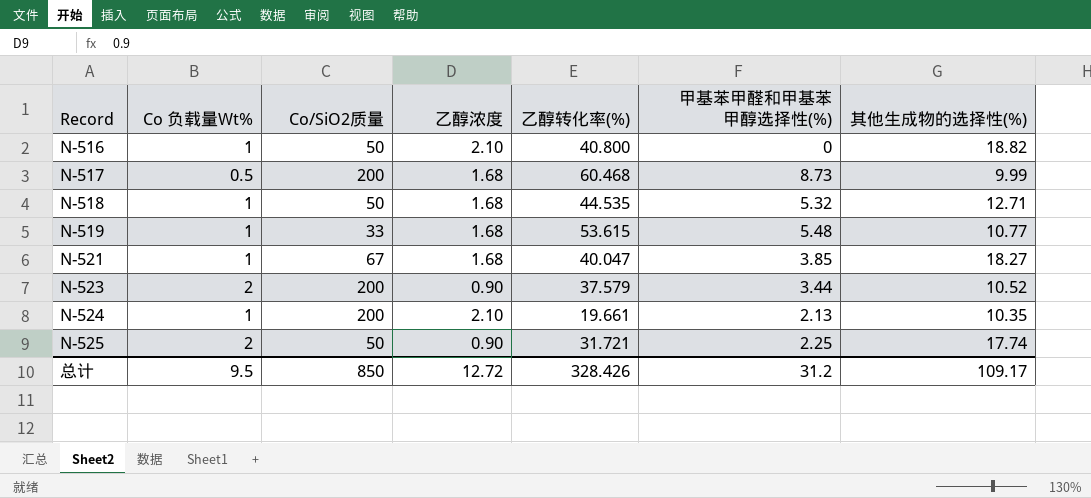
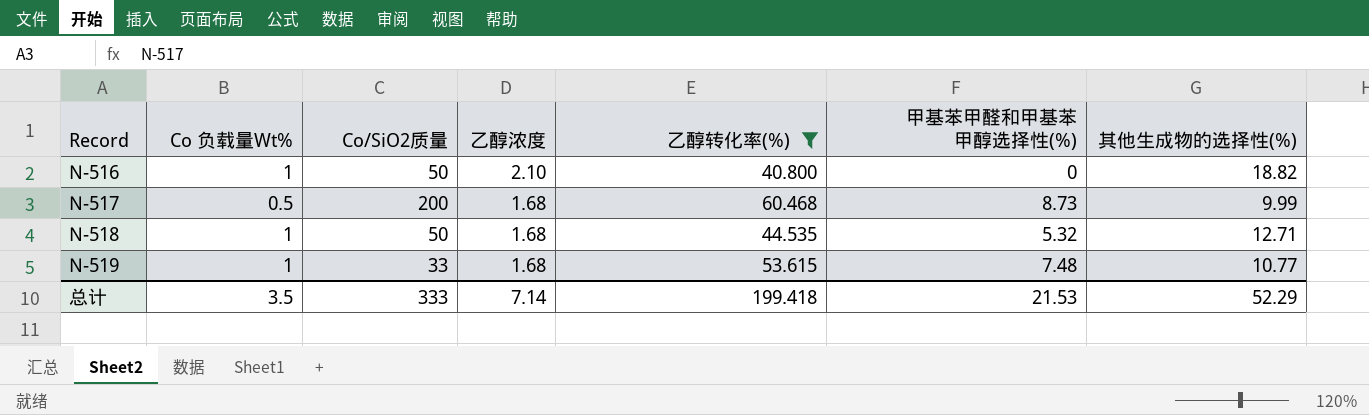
filter: none -> 乙醇转化率(%) >= 40.800
N-519 | 甲基苯甲醛和甲基苯甲醇选择性(%): 5.48 -> 7.48
总计 | Co 负载量Wt%: 9.5 -> 3.5
总计 | Co/SiO2质量: 850 -> 333
总计 | 乙醇浓度: 12.72 -> 7.14
总计 | 乙醇转化率(%): 328.426 -> 199.418
总计 | 甲基苯甲醛和甲基苯甲醇选择性(%): 31.2 -> 21.53
总计 | 其他生成物的选择性(%): 109.17 -> 52.29

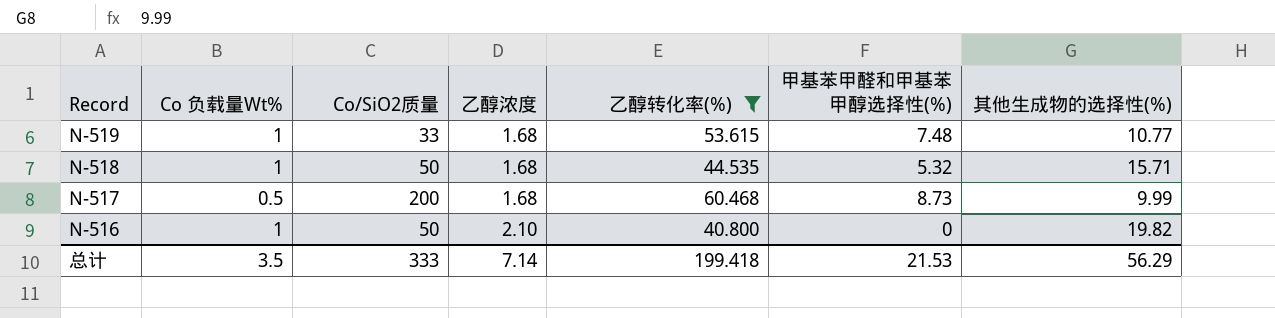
row order: Record ascending -> Record descending
N-518 | 其他生成物的选择性(%): 12.71 -> 15.71
N-516 | 其他生成物的选择性(%): 18.82 -> 19.82
总计 | 其他生成物的选择性(%): 52.29 -> 56.29

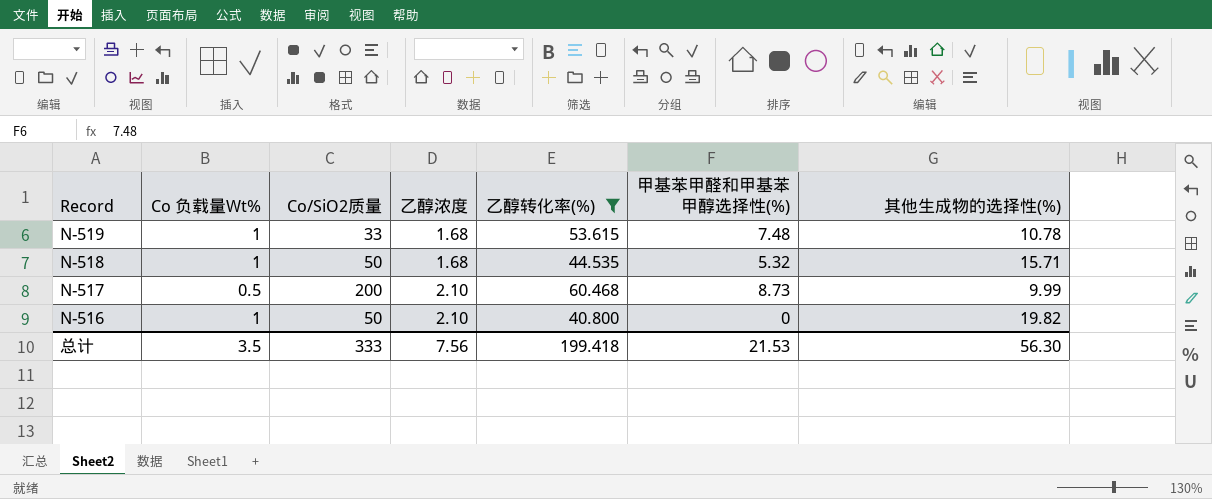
N-519 | 其他生成物的选择性(%): 10.77 -> 10.78
N-517 | 乙醇浓度: 1.68 -> 2.10
总计 | 乙醇浓度: 7.14 -> 7.56
总计 | 其他生成物的选择性(%): 56.29 -> 56.30

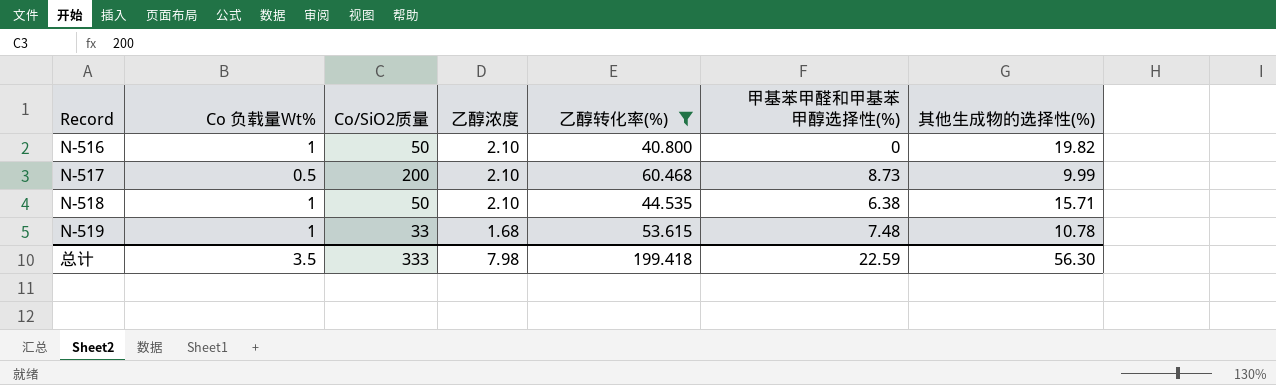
row order: Record descending -> Record ascending
N-518 | 乙醇浓度: 1.68 -> 2.10
N-518 | 甲基苯甲醛和甲基苯甲醇选择性(%): 5.32 -> 6.38
总计 | 乙醇浓度: 7.56 -> 7.98
总计 | 甲基苯甲醛和甲基苯甲醇选择性(%): 21.53 -> 22.59

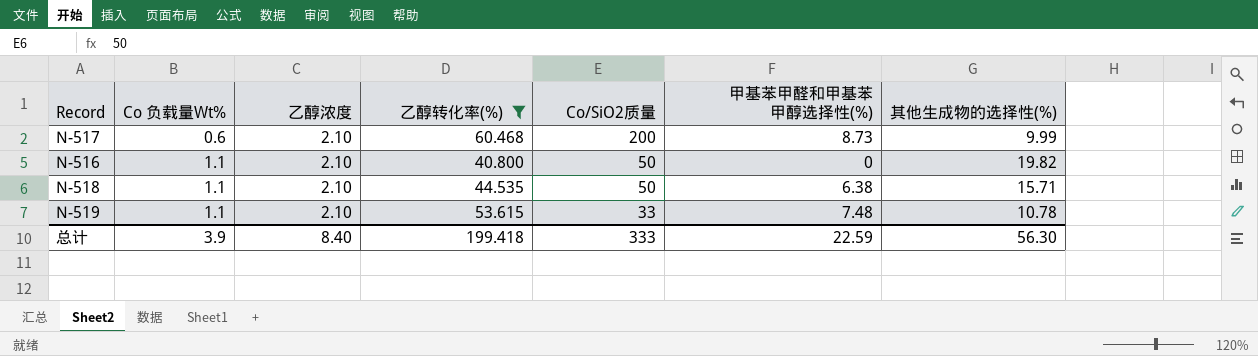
row order: Record ascending -> Co 负载量Wt% ascending
column Co/SiO2质量 | position: 3 -> 5
N-517 | Co 负载量Wt%: 0.5 -> 0.6
N-516 | Co 负载量Wt%: 1 -> 1.1
N-518 | Co 负载量Wt%: 1 -> 1.1
N-519 | Co 负载量Wt%: 1 -> 1.1
N-519 | 乙醇浓度: 1.68 -> 2.10
总计 | Co 负载量Wt%: 3.5 -> 3.9
总计 | 乙醇浓度: 7.98 -> 8.40

